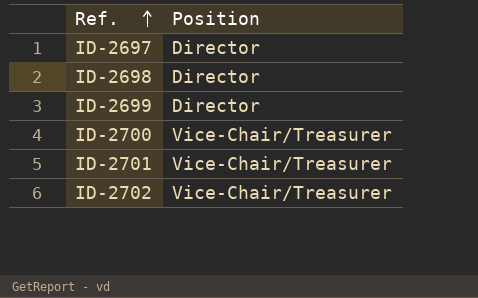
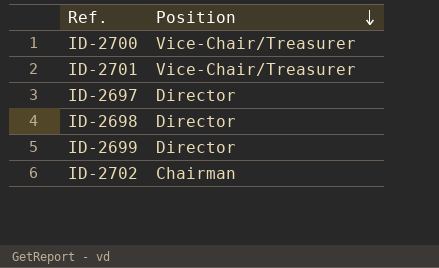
row order: Ref. ascending -> Position descending
ID-2702 | Position: Vice-Chair/Treasurer -> Chairman

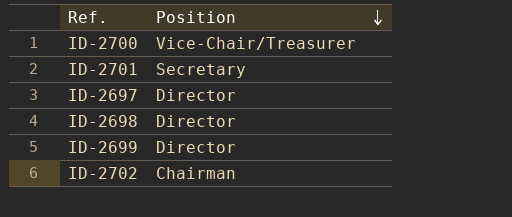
ID-2701 | Position: Vice-Chair/Treasurer -> Secretary

